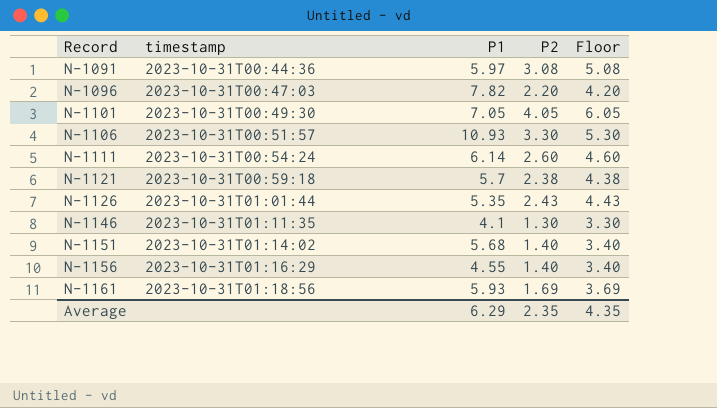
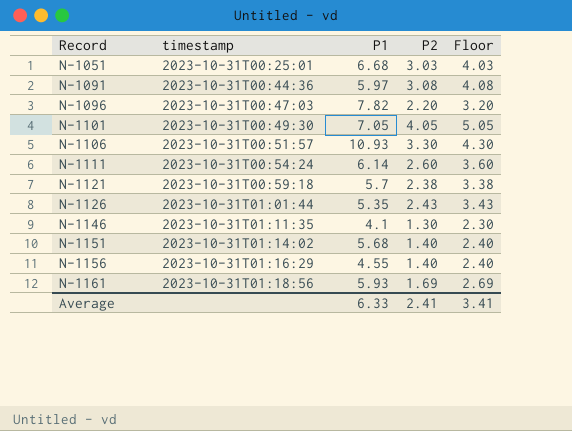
column Floor | formula: [P2] + 2 -> [P2] + 1
row N-1051: none -> 2023-10-31T00:25:01 | 6.68 | 3.03 | 4.03
Average | P1: 6.29 -> 6.33
Average | P2: 2.35 -> 2.41
Average | Floor: 4.35 -> 3.41

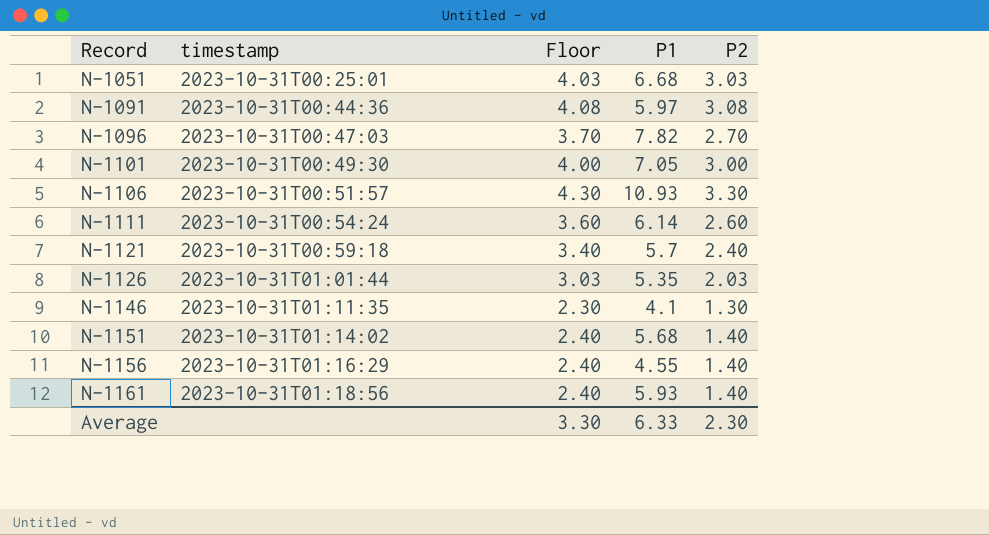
column Floor | position: 5 -> 3
N-1096 | Floor: 3.20 -> 3.70
N-1096 | P2: 2.20 -> 2.70
N-1101 | Floor: 5.05 -> 4.00
N-1101 | P2: 4.05 -> 3.00
N-1121 | Floor: 3.38 -> 3.40
N-1121 | P2: 2.38 -> 2.40
N-1126 | Floor: 3.43 -> 3.03
N-1126 | P2: 2.43 -> 2.03
N-1161 | Floor: 2.69 -> 2.40
N-1161 | P2: 1.69 -> 1.40
Average | Floor: 3.41 -> 3.30
Average | P2: 2.41 -> 2.30

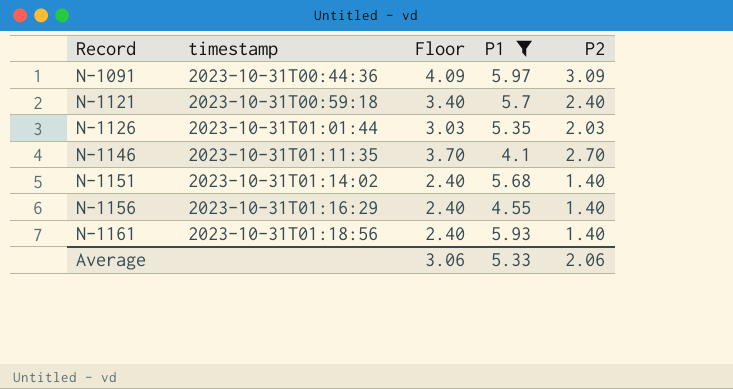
filter: none -> P1 <= 5.97
N-1091 | Floor: 4.08 -> 4.09
N-1091 | P2: 3.08 -> 3.09
N-1146 | Floor: 2.30 -> 3.70
N-1146 | P2: 1.30 -> 2.70
Average | Floor: 3.30 -> 3.06
Average | P1: 6.33 -> 5.33
Average | P2: 2.30 -> 2.06

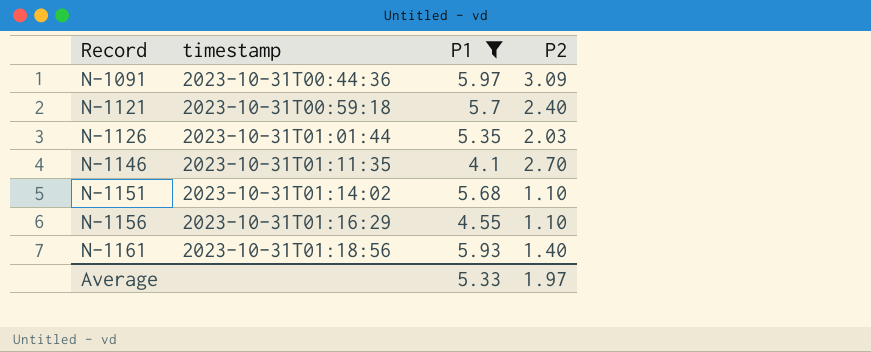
column Floor | formula: [P2] + 1 -> none
N-1151 | P2: 1.40 -> 1.10
N-1156 | P2: 1.40 -> 1.10
Average | P2: 2.06 -> 1.97

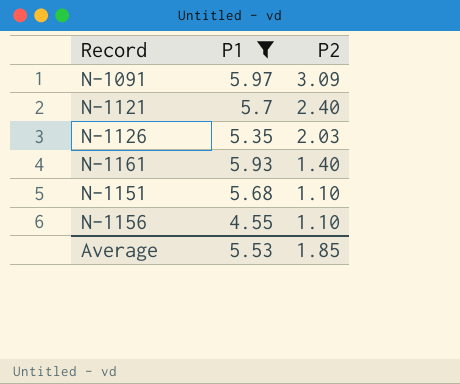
row order: Record ascending -> P2 descending
column timestamp | position: 2 -> none
row N-1146: 2023-10-31T01:11:35 | 4.1 | 2.70 -> none
Average | P1: 5.33 -> 5.53
Average | P2: 1.97 -> 1.85

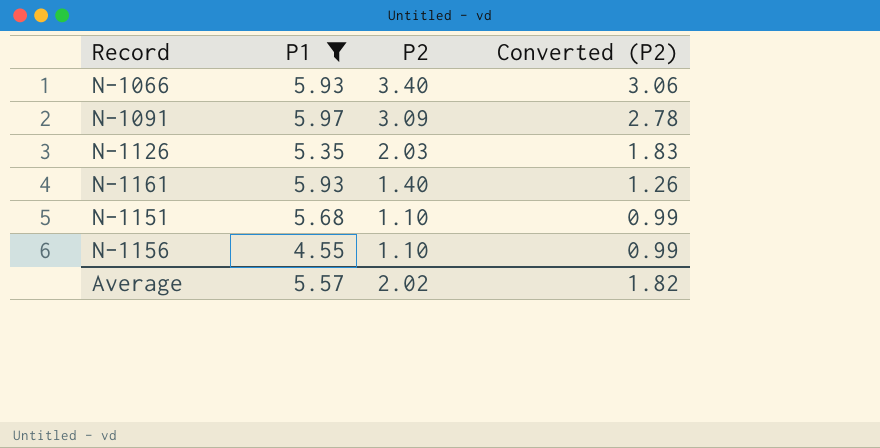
column Converted (P2) | formula: none -> [P2] * 0.9
row N-1121: 5.7 | 2.40 -> none
row N-1066: none -> 5.93 | 3.40 | 3.06
Average | P1: 5.53 -> 5.57
Average | P2: 1.85 -> 2.02

